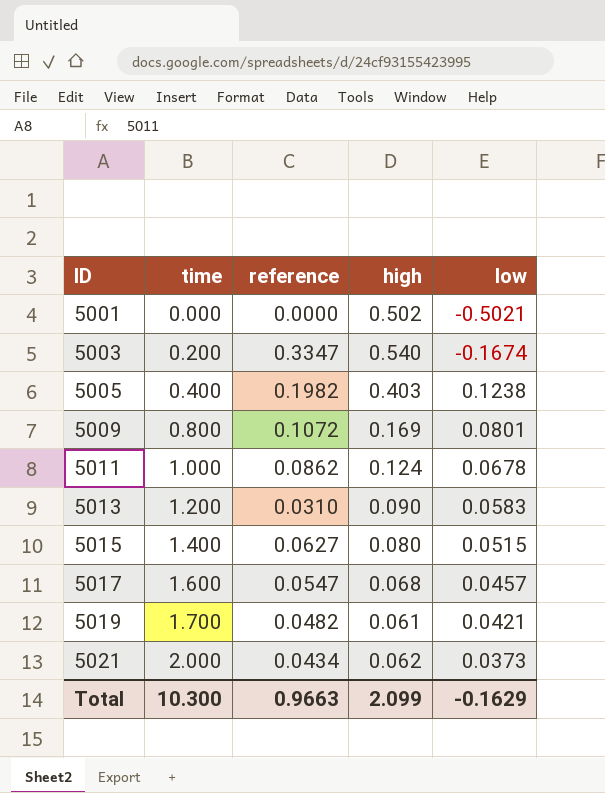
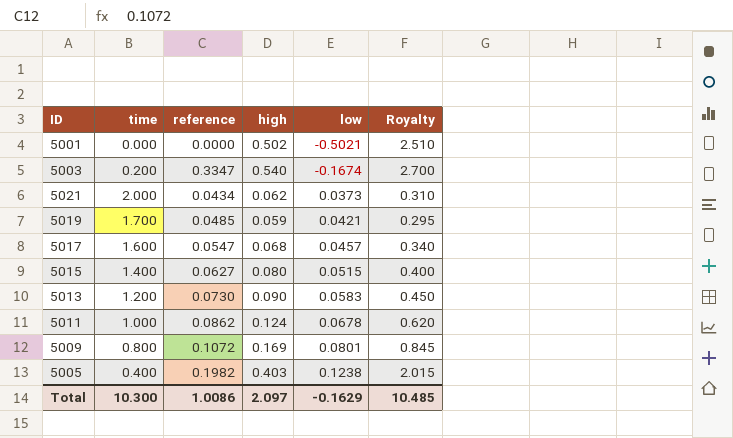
row order: ID ascending -> low ascending
column Royalty | formula: none -> [high] * 5
5019 | reference: 0.0482 -> 0.0485
5019 | high: 0.061 -> 0.059
5013 | reference: 0.0310 -> 0.0730
Total | reference: 0.9663 -> 1.0086
Total | high: 2.099 -> 2.097

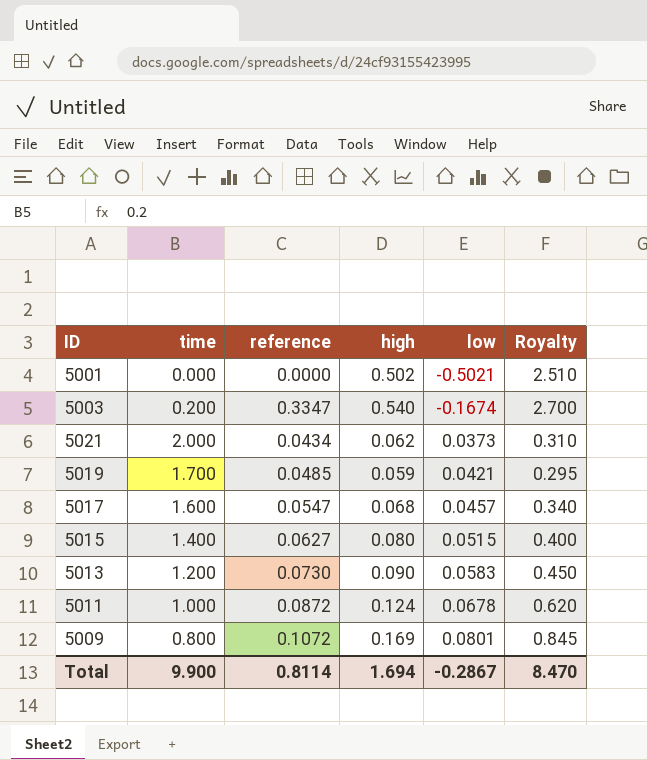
row 5005: 0.400 | 0.1982 | 0.403 | 0.1238 | 2.015 -> none
5011 | reference: 0.0862 -> 0.0872
Total | time: 10.300 -> 9.900
Total | reference: 1.0086 -> 0.8114
Total | high: 2.097 -> 1.694
Total | low: -0.1629 -> -0.2867
Total | Royalty: 10.485 -> 8.470

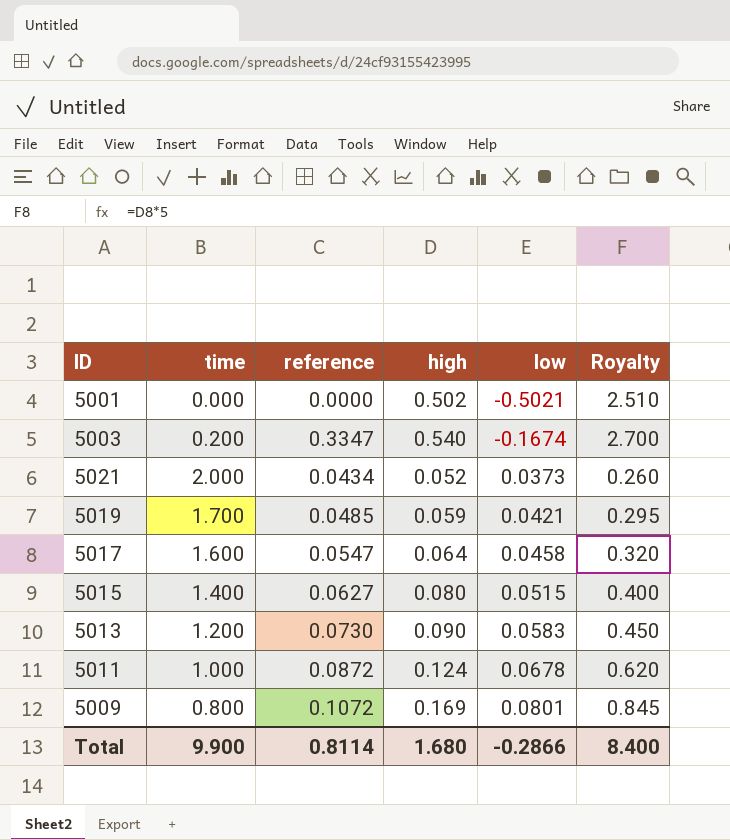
5021 | high: 0.062 -> 0.052
5021 | Royalty: 0.310 -> 0.260
5017 | high: 0.068 -> 0.064
5017 | low: 0.0457 -> 0.0458
5017 | Royalty: 0.340 -> 0.320
Total | high: 1.694 -> 1.680
Total | low: -0.2867 -> -0.2866
Total | Royalty: 8.470 -> 8.400

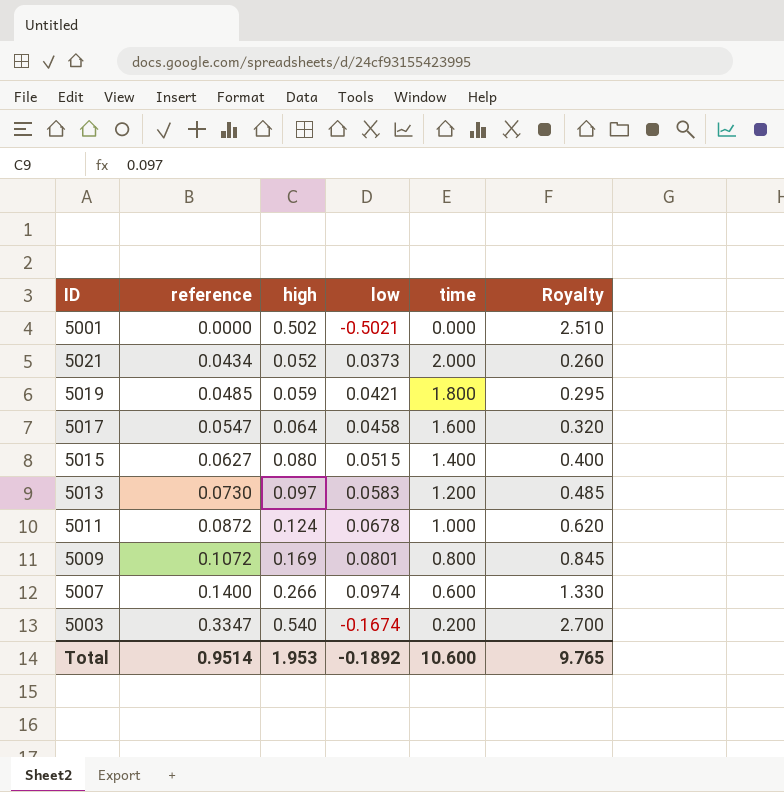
row order: low ascending -> reference ascending
column time | position: 2 -> 5
5019 | time: 1.700 -> 1.800
5013 | high: 0.090 -> 0.097
5013 | Royalty: 0.450 -> 0.485
row 5007: none -> 0.1400 | 0.266 | 0.0974 | 0.600 | 1.330
Total | reference: 0.8114 -> 0.9514
Total | high: 1.680 -> 1.953
Total | low: -0.2866 -> -0.1892
Total | time: 9.900 -> 10.600
Total | Royalty: 8.400 -> 9.765

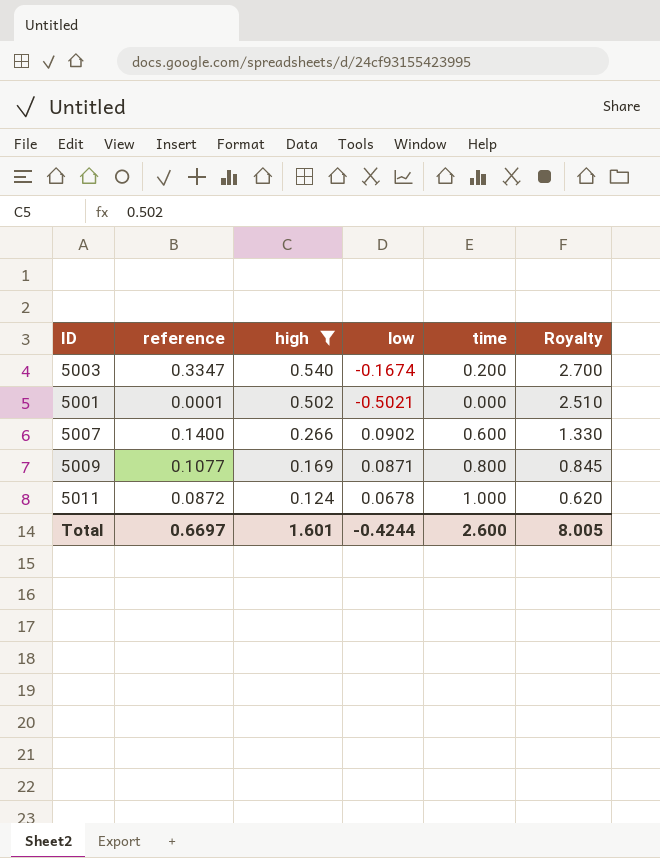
filter: none -> high >= 0.124
row order: reference ascending -> high descending
5001 | reference: 0.0000 -> 0.0001
5007 | low: 0.0974 -> 0.0902
5009 | reference: 0.1072 -> 0.1077
5009 | low: 0.0801 -> 0.0871
Total | reference: 0.9514 -> 0.6697
Total | high: 1.953 -> 1.601
Total | low: -0.1892 -> -0.4244
Total | time: 10.600 -> 2.600
Total | Royalty: 9.765 -> 8.005

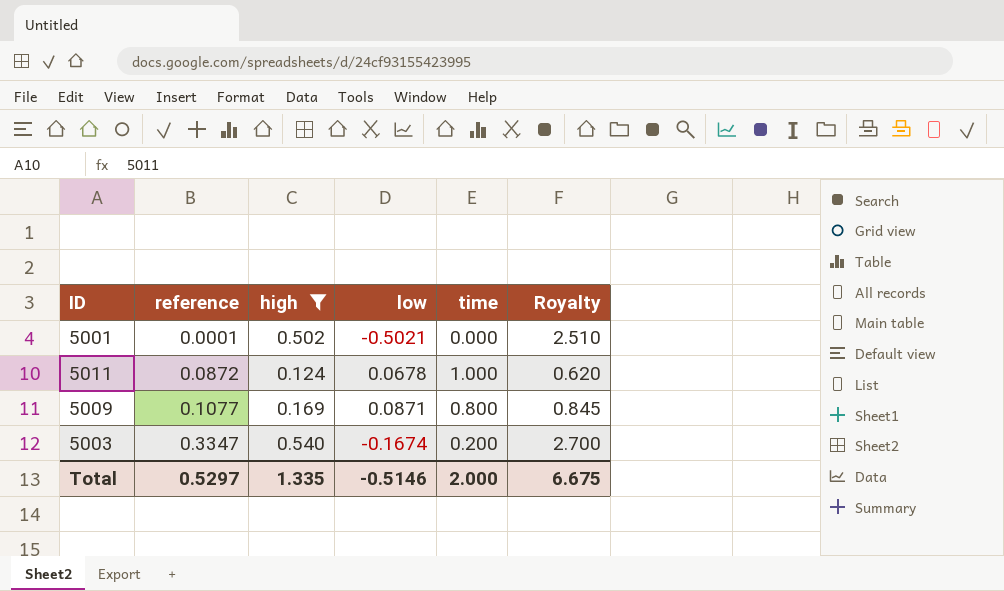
row order: high descending -> reference ascending
row 5007: 0.1400 | 0.266 | 0.0902 | 0.600 | 1.330 -> none
Total | reference: 0.6697 -> 0.5297
Total | high: 1.601 -> 1.335
Total | low: -0.4244 -> -0.5146
Total | time: 2.600 -> 2.000
Total | Royalty: 8.005 -> 6.675

